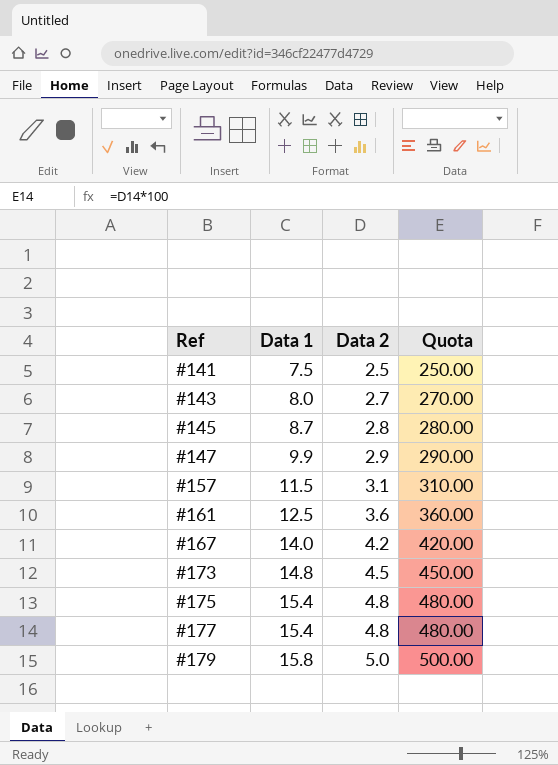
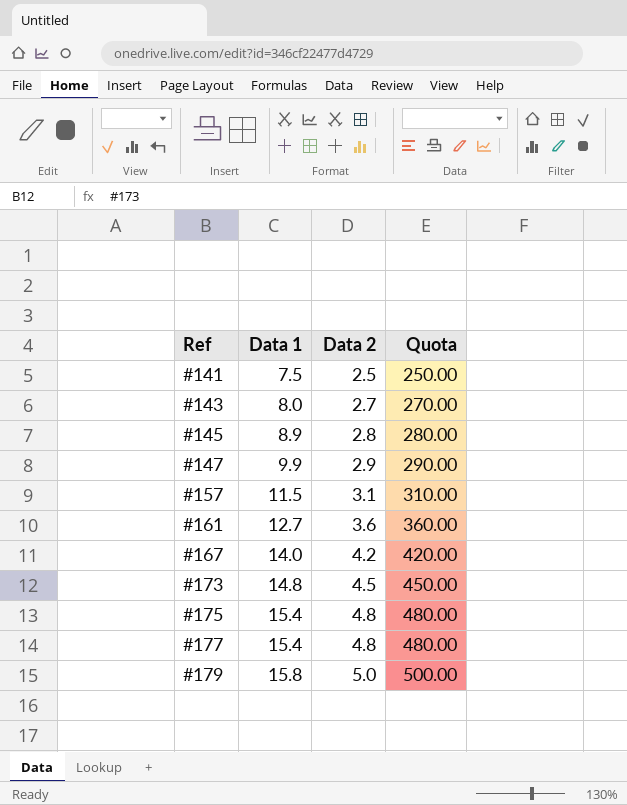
#145 | Data 1: 8.7 -> 8.9
#161 | Data 1: 12.5 -> 12.7

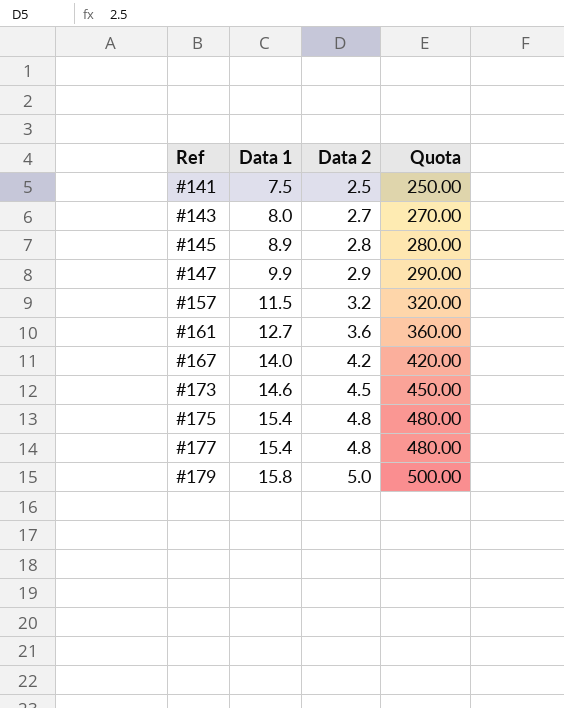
#157 | Data 2: 3.1 -> 3.2
#157 | Quota: 310.00 -> 320.00
#173 | Data 1: 14.8 -> 14.6

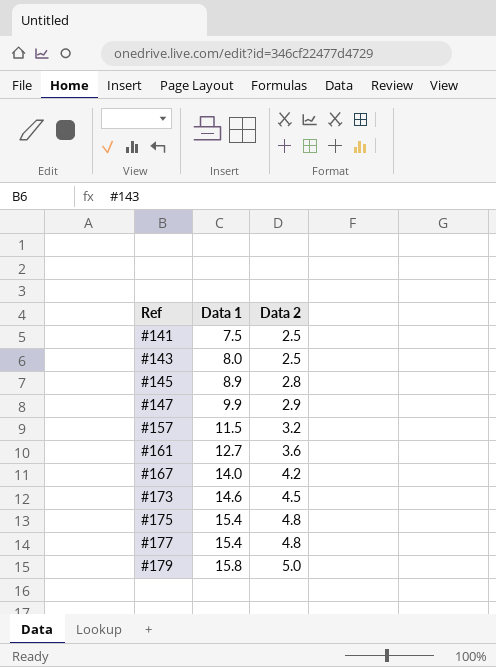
column Quota | formula: [Data 2] * 100 -> none
#143 | Data 2: 2.7 -> 2.5

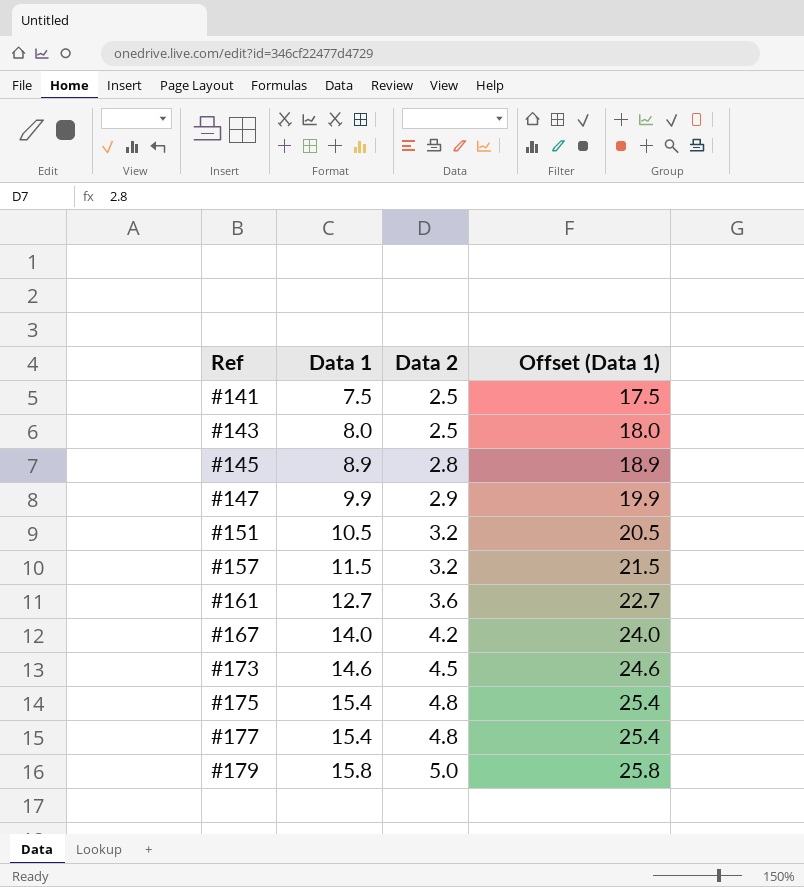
column Offset (Data 1) | formula: none -> [Data 1] + 10
row #151: none -> 10.5 | 3.2 | 20.5

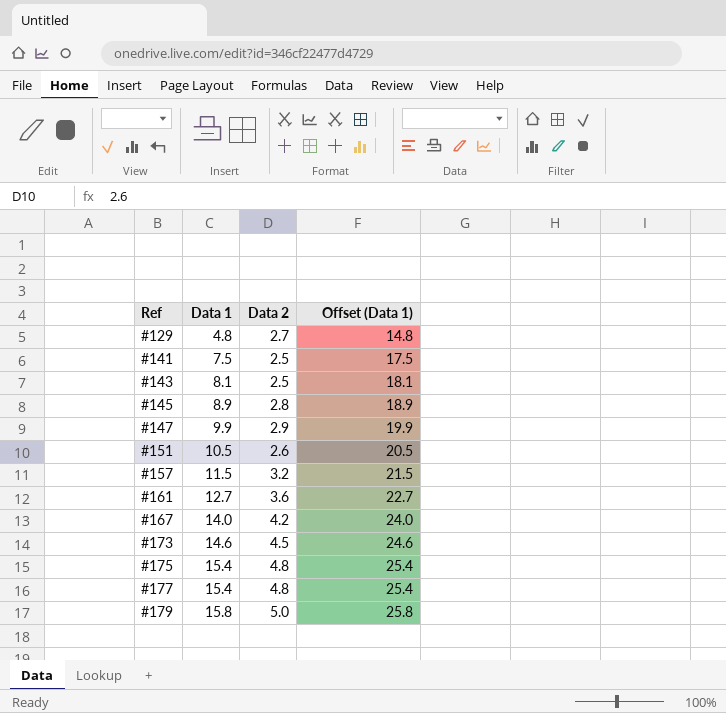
row #129: none -> 4.8 | 2.7 | 14.8
#143 | Data 1: 8.0 -> 8.1
#143 | Offset (Data 1): 18.0 -> 18.1
#151 | Data 2: 3.2 -> 2.6

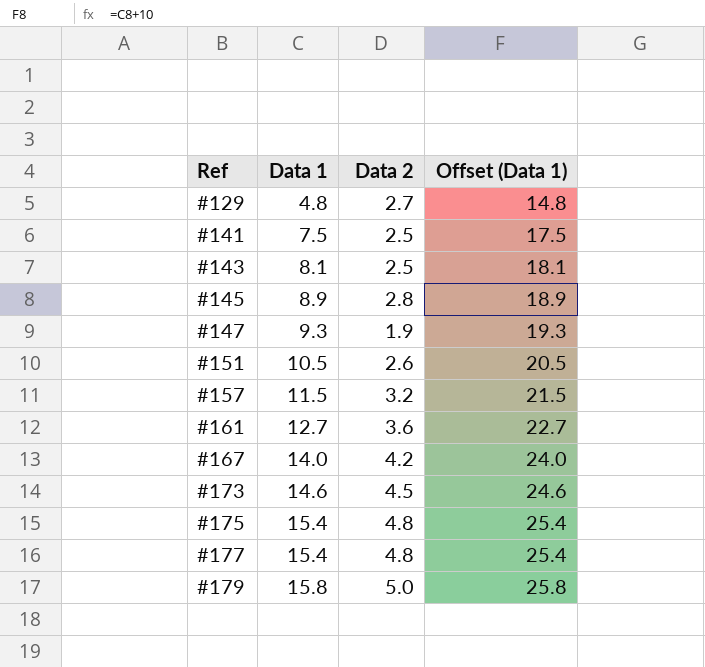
#147 | Data 1: 9.9 -> 9.3
#147 | Data 2: 2.9 -> 1.9
#147 | Offset (Data 1): 19.9 -> 19.3

